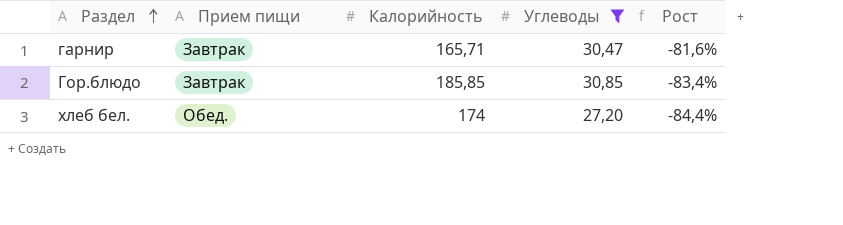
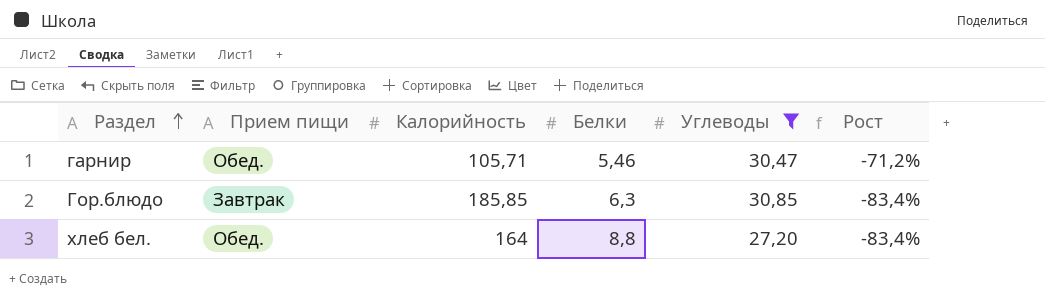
column Белки | position: none -> 4
гарнир | Прием пищи: Завтрак -> Обед.
гарнир | Калорийность: 165,71 -> 105,71
гарнир | Рост: -81,6% -> -71,2%
хлеб бел. | Калорийность: 174 -> 164
хлеб бел. | Рост: -84,4% -> -83,4%

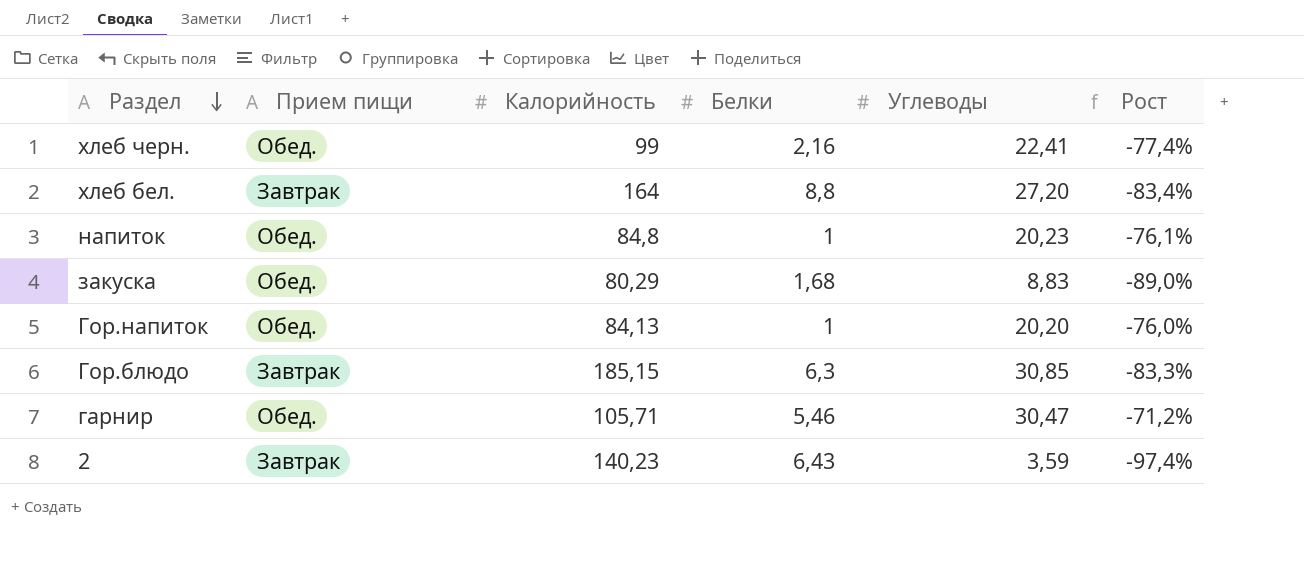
filter: Углеводы >= 27,20 -> none
row order: Раздел ascending -> Раздел descending
хлеб бел. | Прием пищи: Обед. -> Завтрак
Гор.блюдо | Калорийность: 185,85 -> 185,15
Гор.блюдо | Рост: -83,4% -> -83,3%

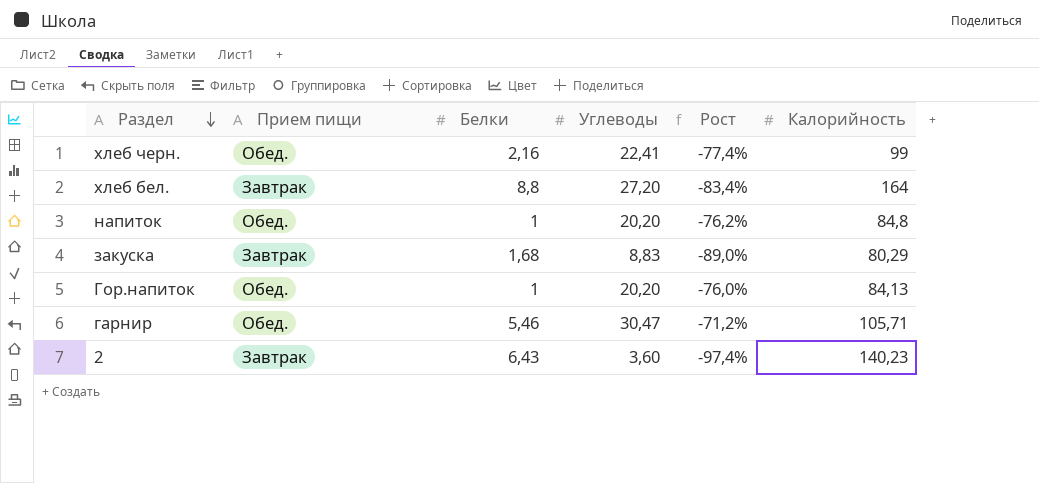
column Калорийность | position: 3 -> 6
row Гор.блюдо: Завтрак | 185,15 | 6,3 | 30,85 | -83,3% -> none
напиток | Углеводы: 20,23 -> 20,20
напиток | Рост: -76,1% -> -76,2%
закуска | Прием пищи: Обед. -> Завтрак
2 | Углеводы: 3,59 -> 3,60

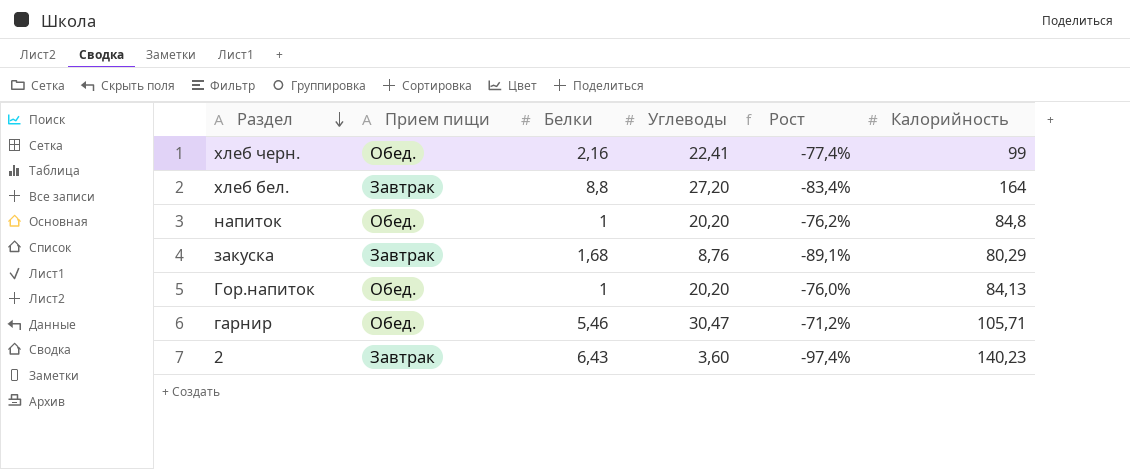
закуска | Углеводы: 8,83 -> 8,76
закуска | Рост: -89,0% -> -89,1%

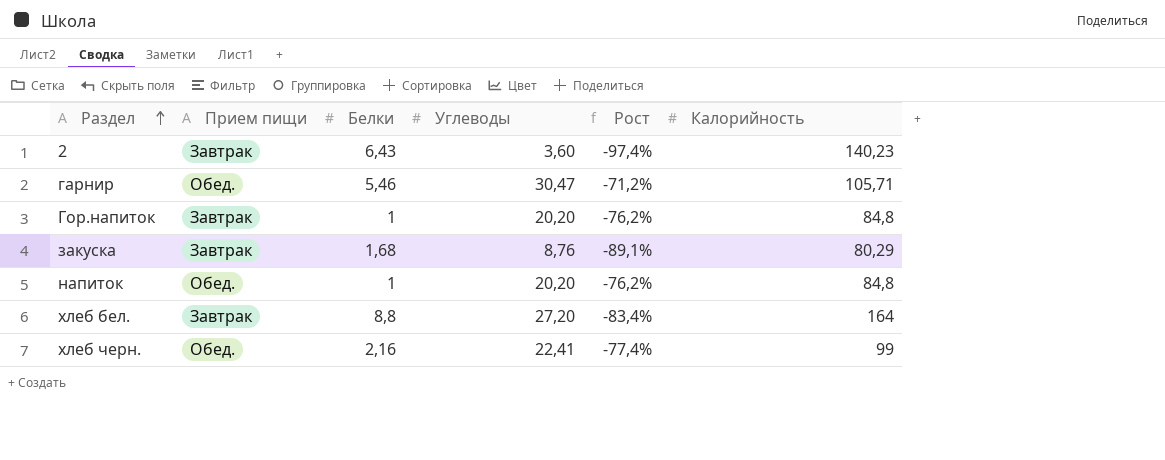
row order: Раздел descending -> Раздел ascending
Гор.напиток | Прием пищи: Обед. -> Завтрак
Гор.напиток | Рост: -76,0% -> -76,2%
Гор.напиток | Калорийность: 84,13 -> 84,8

